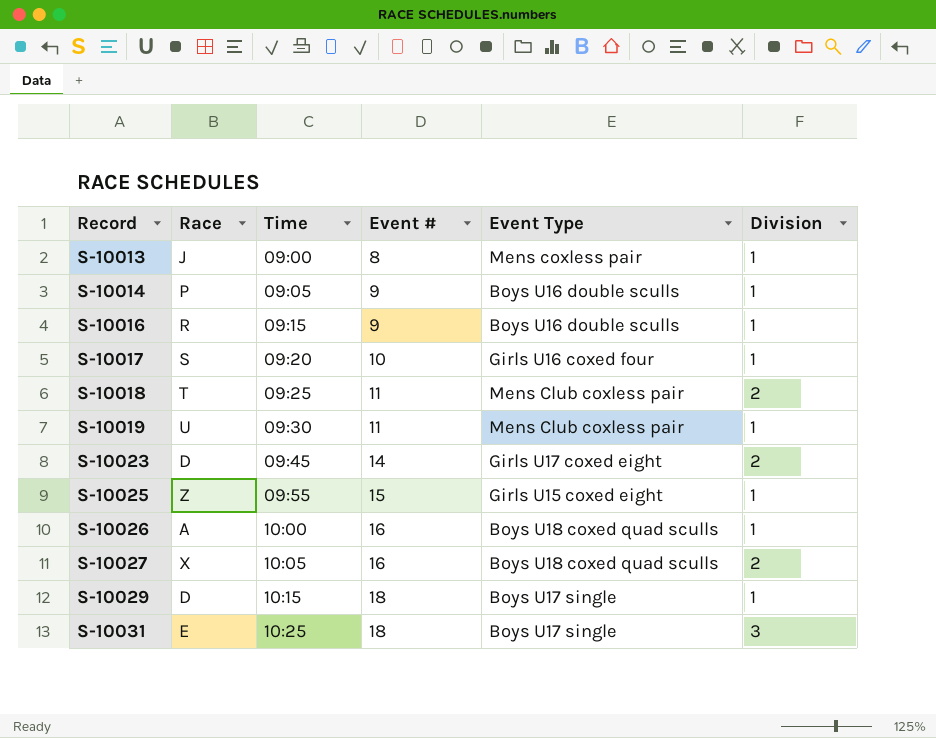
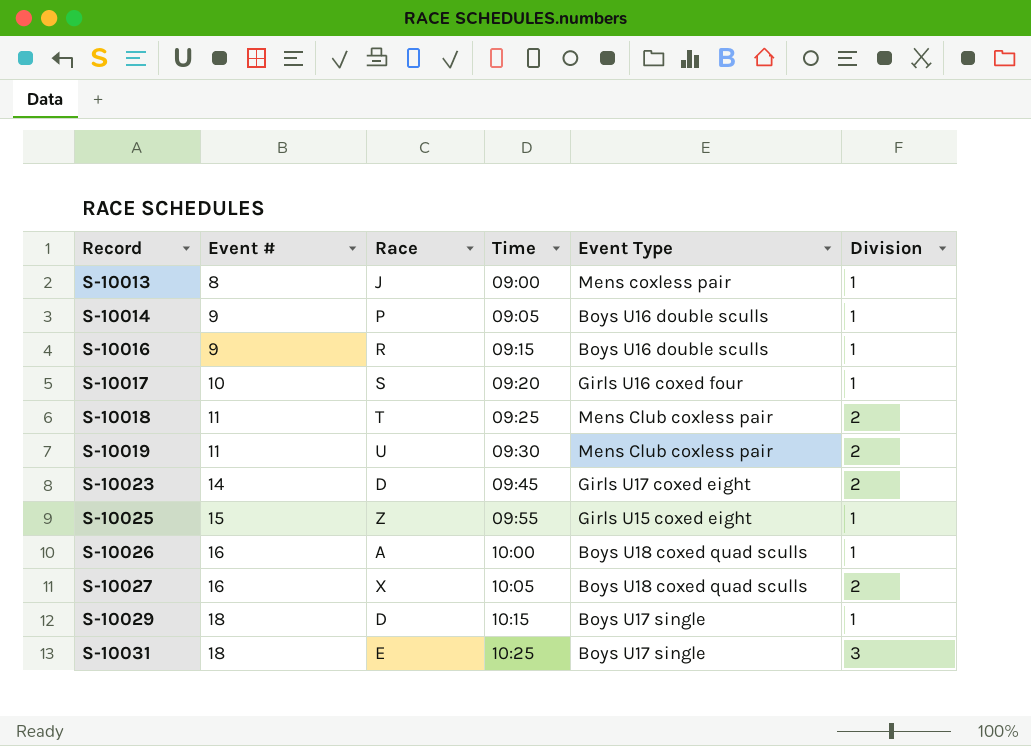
column Event # | position: 4 -> 2
S-10019 | Division: 1 -> 2

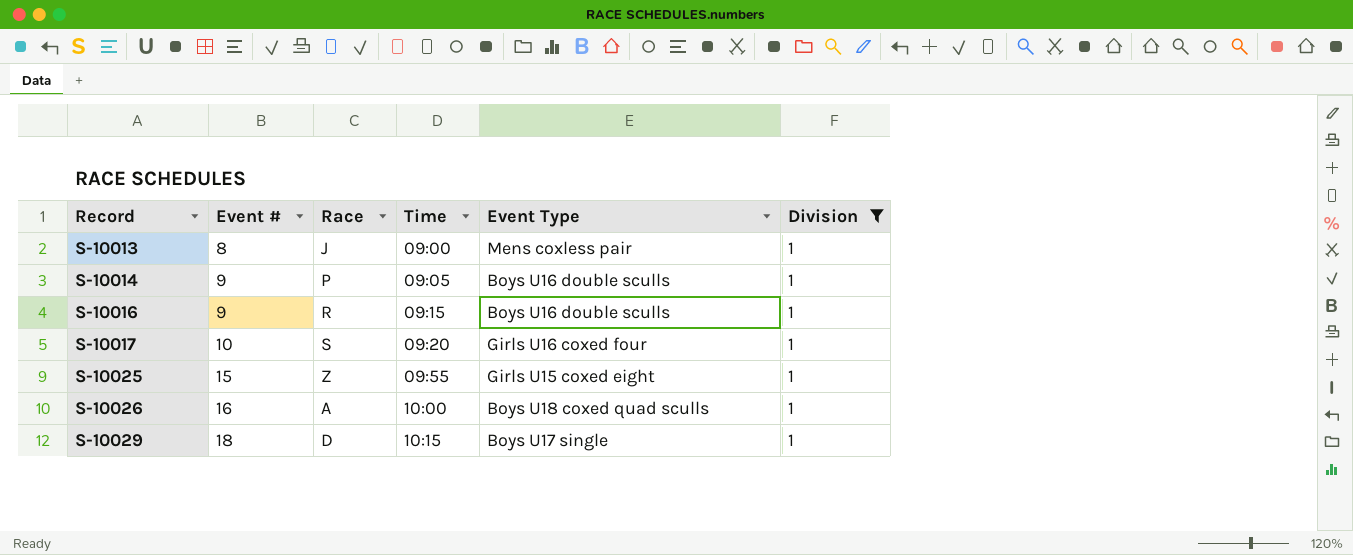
filter: none -> Division = 1

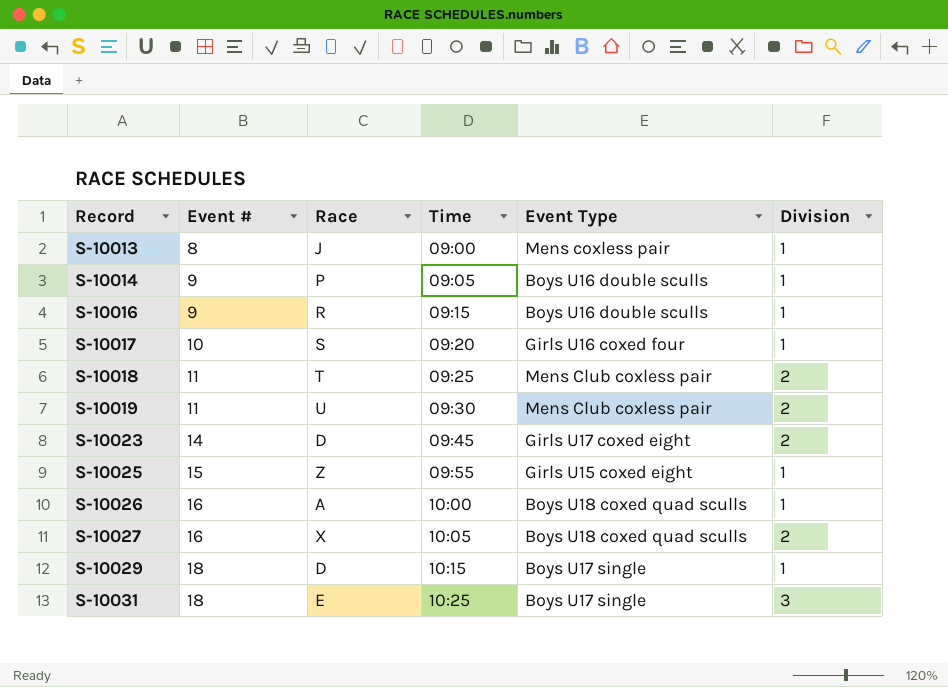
filter: Division = 1 -> none

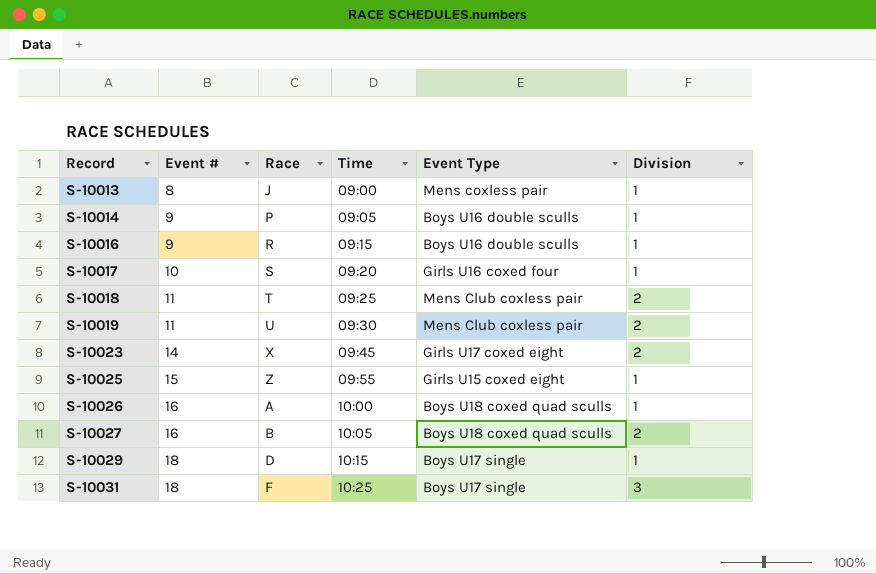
S-10023 | Race: D -> X
S-10027 | Race: X -> B
S-10031 | Race: E -> F

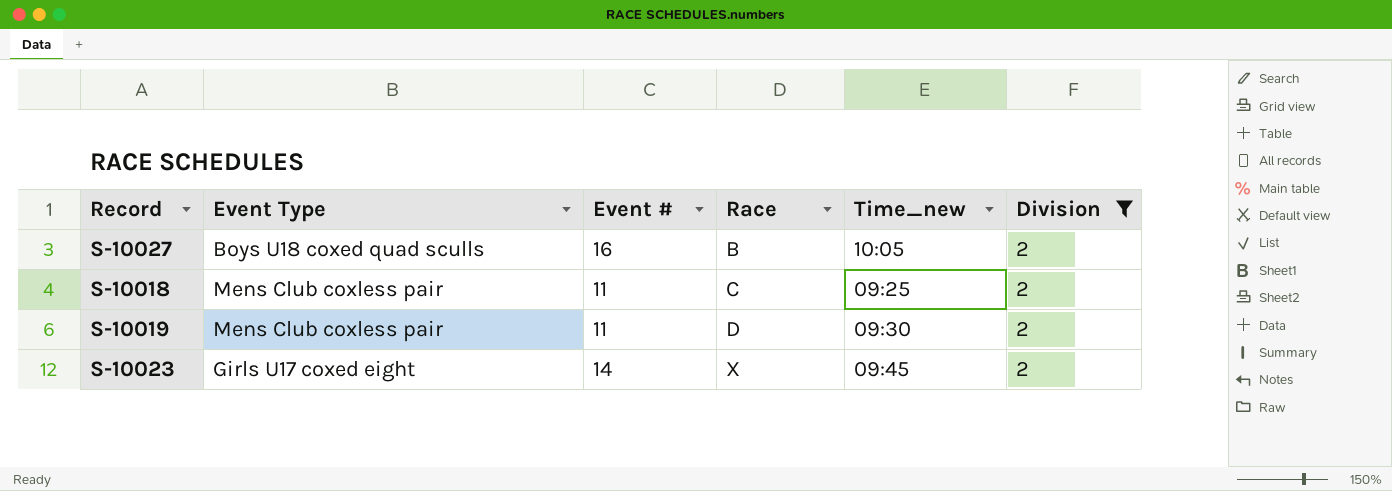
filter: none -> Division = 2
row order: Record ascending -> Race ascending
column Event Type | position: 5 -> 2
column name: Time -> Time_new
S-10018 | Race: T -> C
S-10019 | Race: U -> D

